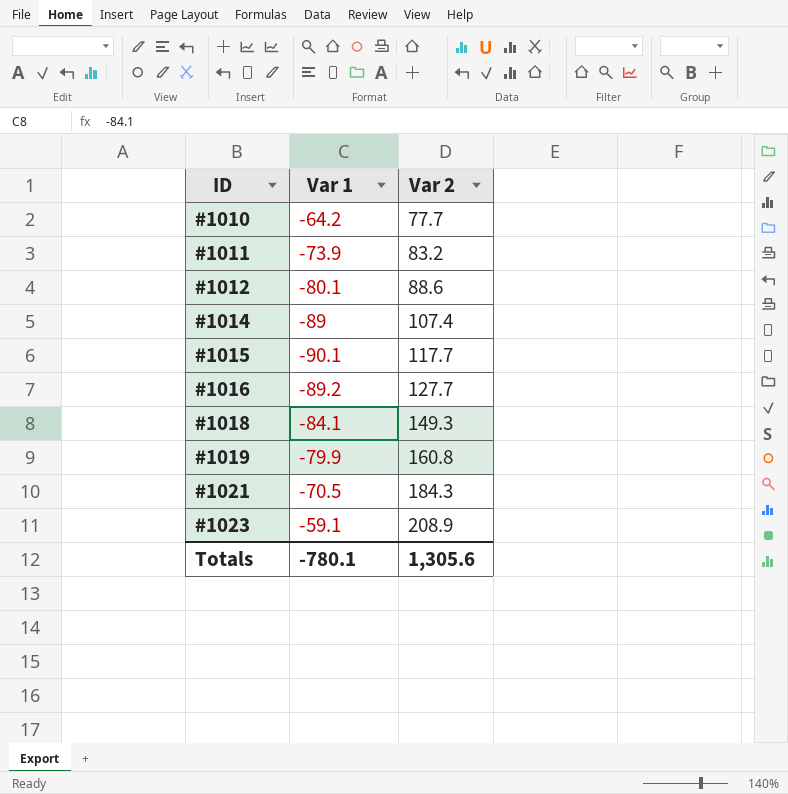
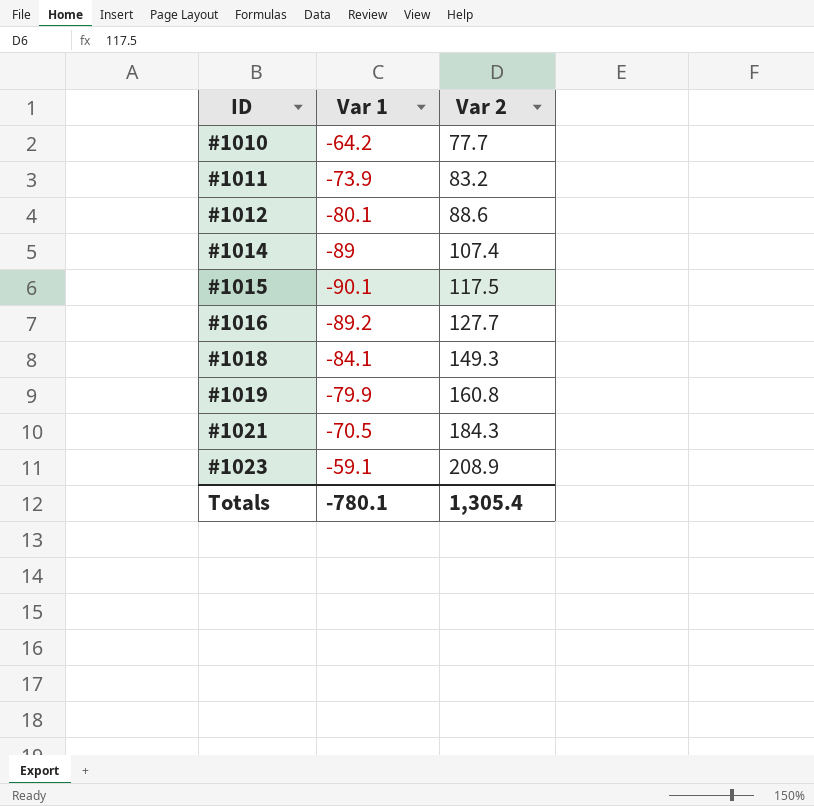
#1015 | Var 2: 117.7 -> 117.5
Totals | Var 2: 1,305.6 -> 1,305.4

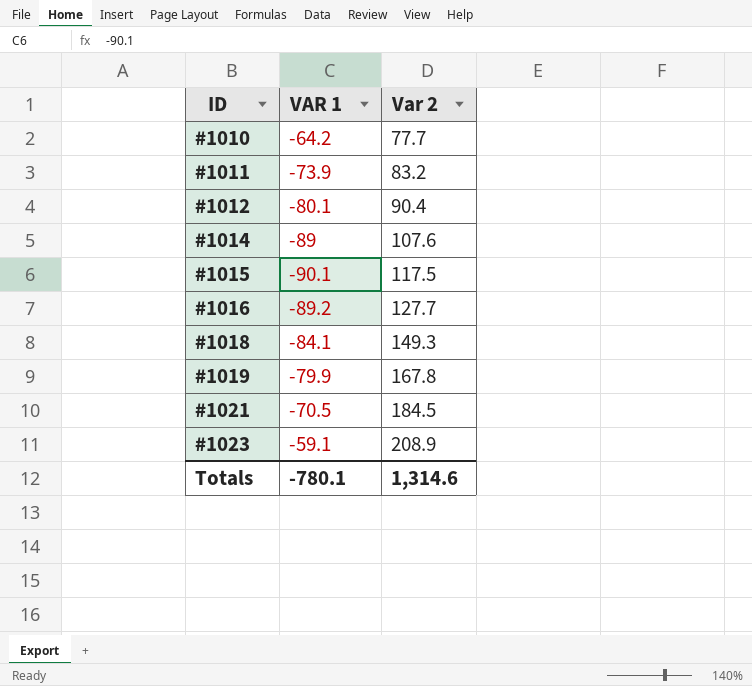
column name: Var 1 -> VAR 1
#1012 | Var 2: 88.6 -> 90.4
#1014 | Var 2: 107.4 -> 107.6
#1019 | Var 2: 160.8 -> 167.8
#1021 | Var 2: 184.3 -> 184.5
Totals | Var 2: 1,305.4 -> 1,314.6

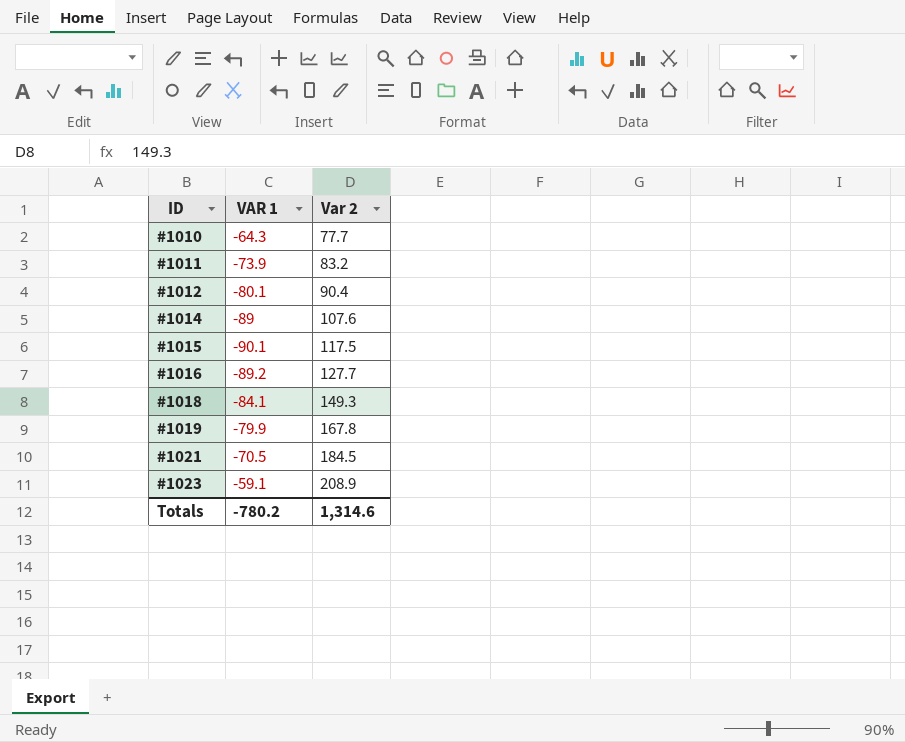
#1010 | VAR 1: -64.2 -> -64.3
Totals | VAR 1: -780.1 -> -780.2

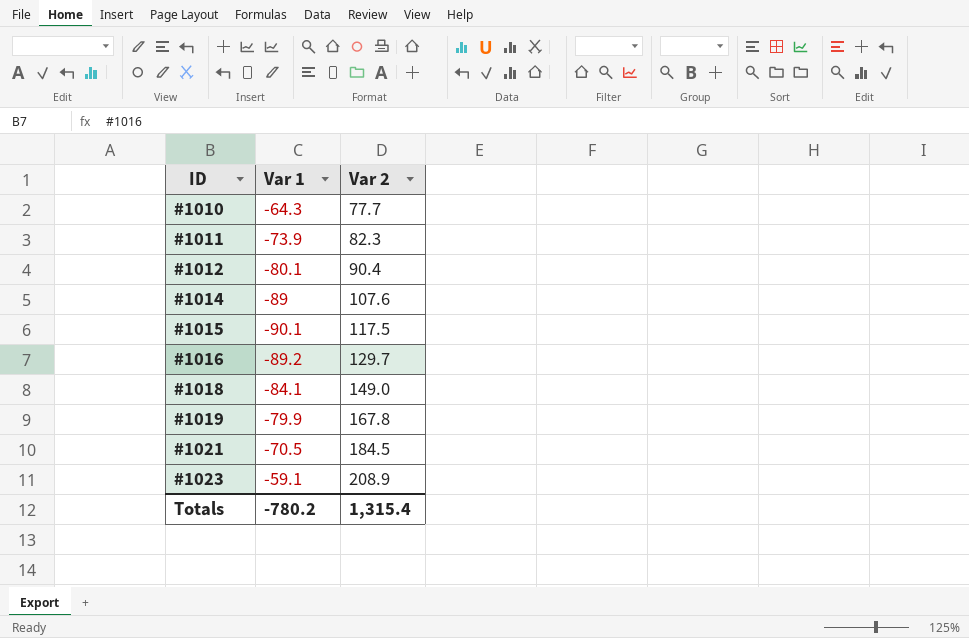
column name: VAR 1 -> Var 1
#1011 | Var 2: 83.2 -> 82.3
#1016 | Var 2: 127.7 -> 129.7
#1018 | Var 2: 149.3 -> 149.0
Totals | Var 2: 1,314.6 -> 1,315.4

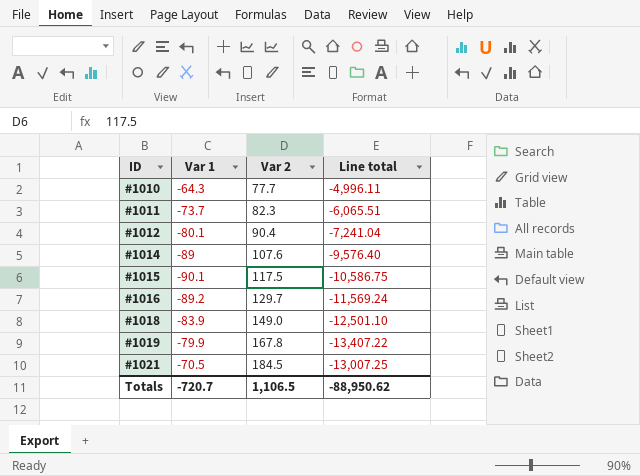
column Line total | formula: none -> [Var 1] * [Var 2]
row #1023: -59.1 | 208.9 -> none
#1011 | Var 1: -73.9 -> -73.7
#1018 | Var 1: -84.1 -> -83.9
Totals | Var 1: -780.2 -> -720.7
Totals | Var 2: 1,315.4 -> 1,106.5

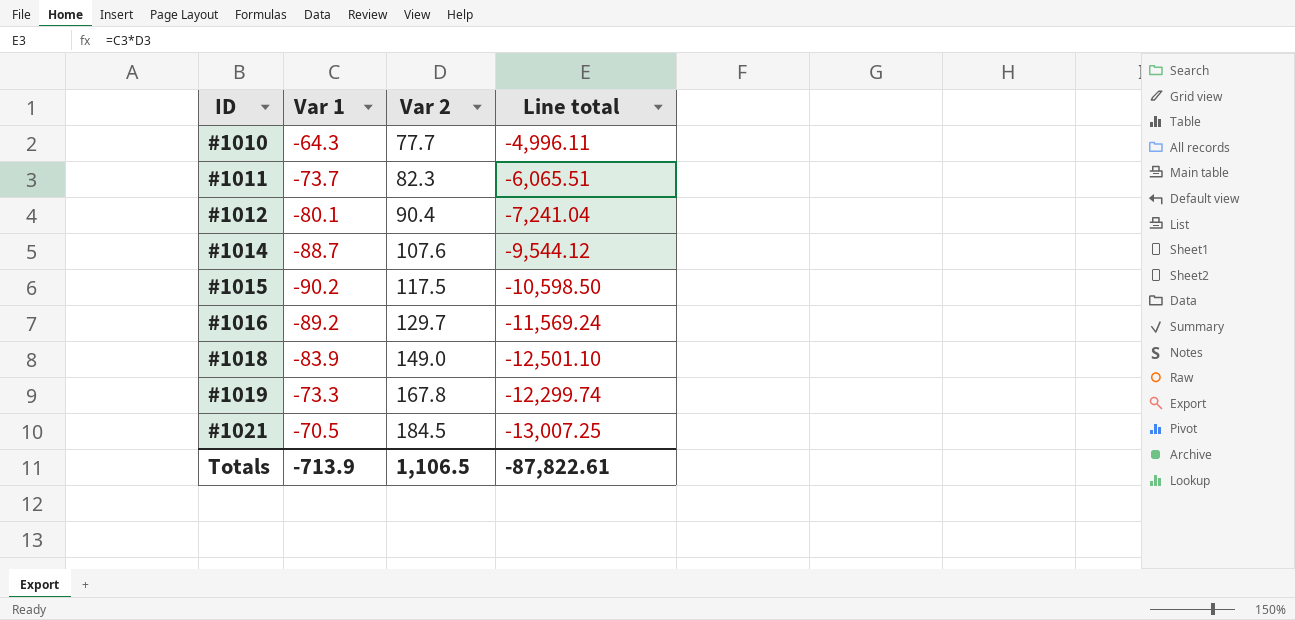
#1014 | Var 1: -89 -> -88.7
#1014 | Line total: -9,576.40 -> -9,544.12
#1015 | Var 1: -90.1 -> -90.2
#1015 | Line total: -10,586.75 -> -10,598.50
#1019 | Var 1: -79.9 -> -73.3
#1019 | Line total: -13,407.22 -> -12,299.74
Totals | Var 1: -720.7 -> -713.9
Totals | Line total: -88,950.62 -> -87,822.61

